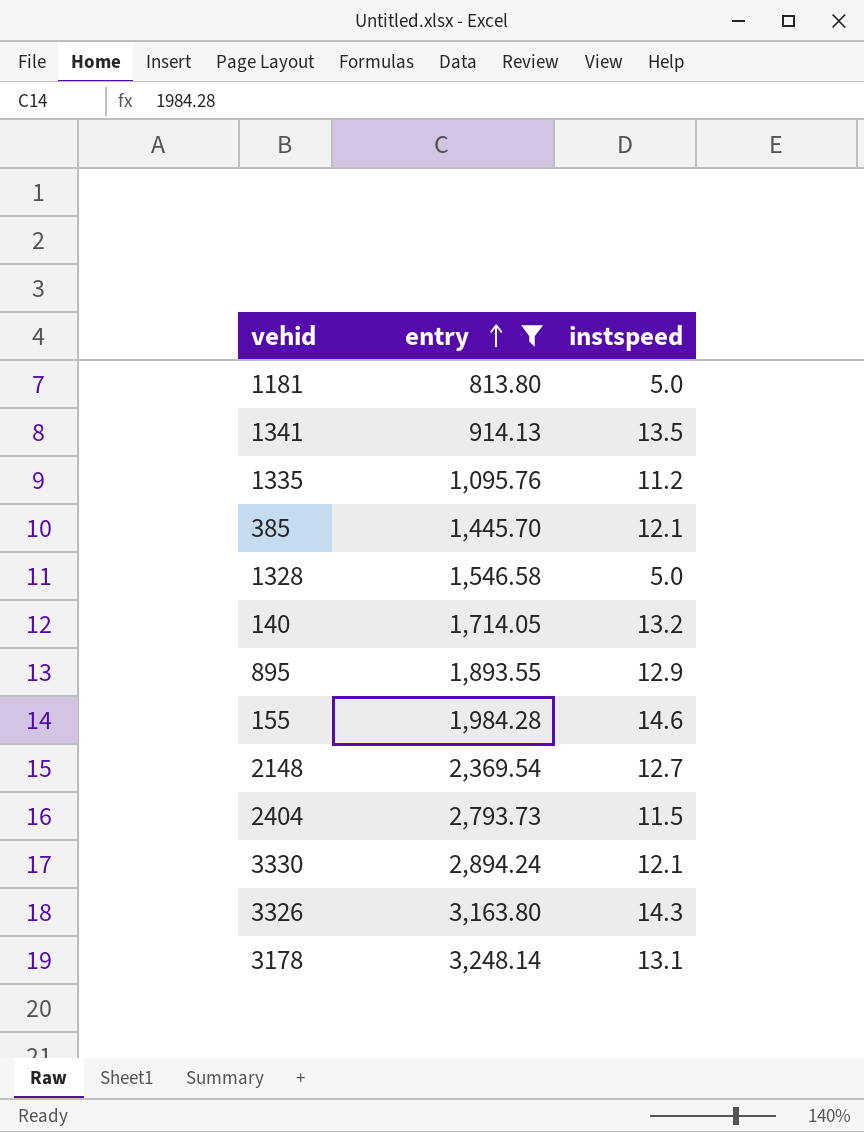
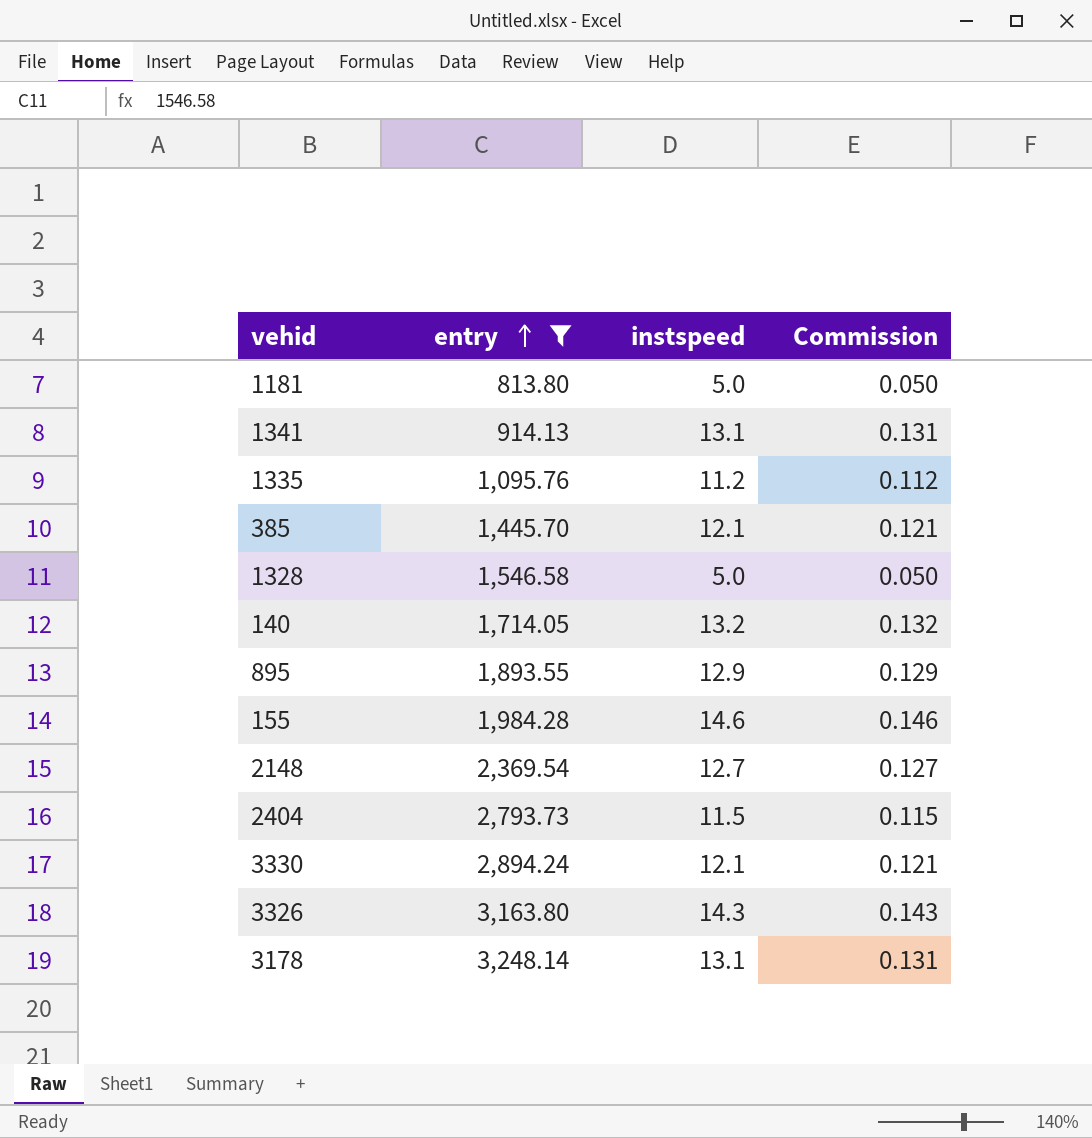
column Commission | formula: none -> [instspeed] * 0.01
1341 | instspeed: 13.5 -> 13.1

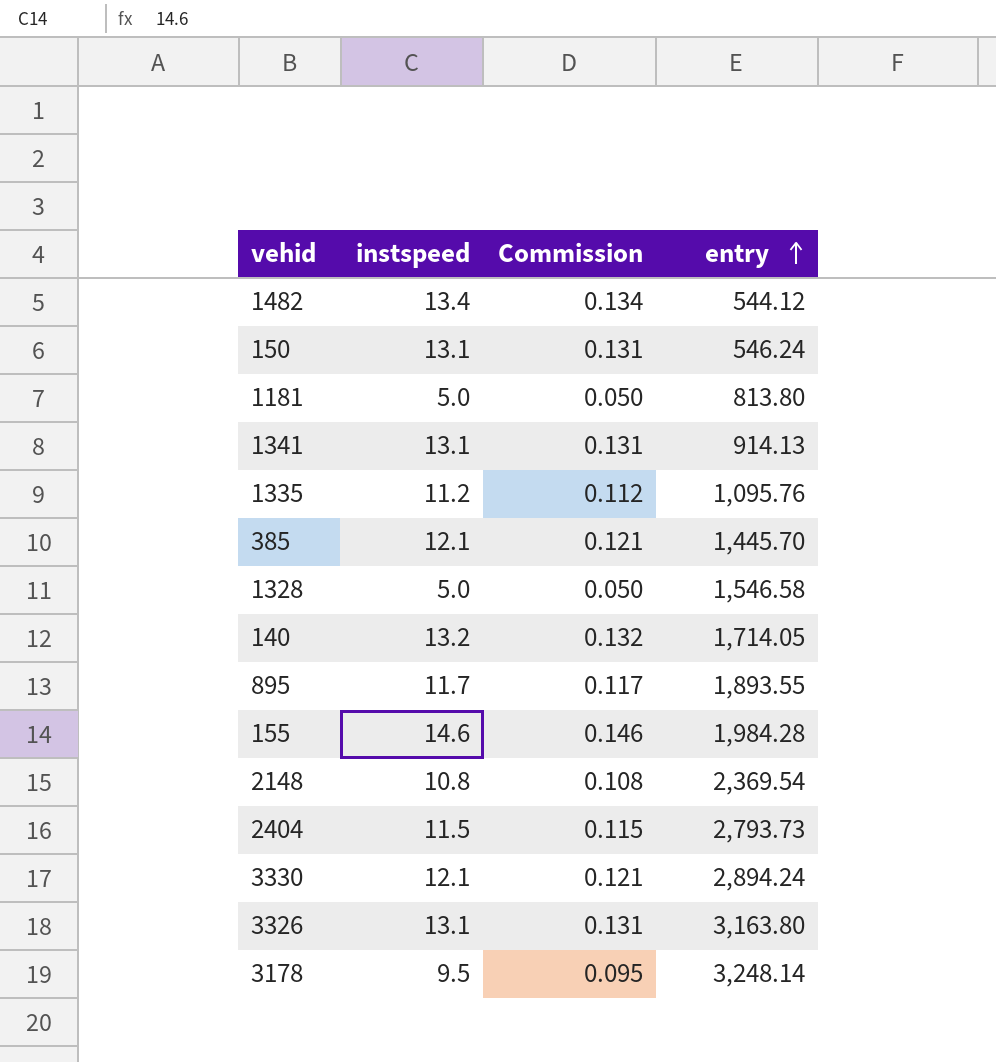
filter: entry >= 813.80 -> none
column entry | position: 2 -> 4
895 | instspeed: 12.9 -> 11.7
895 | Commission: 0.129 -> 0.117
2148 | instspeed: 12.7 -> 10.8
2148 | Commission: 0.127 -> 0.108
3326 | instspeed: 14.3 -> 13.1
3326 | Commission: 0.143 -> 0.131
3178 | instspeed: 13.1 -> 9.5
3178 | Commission: 0.131 -> 0.095

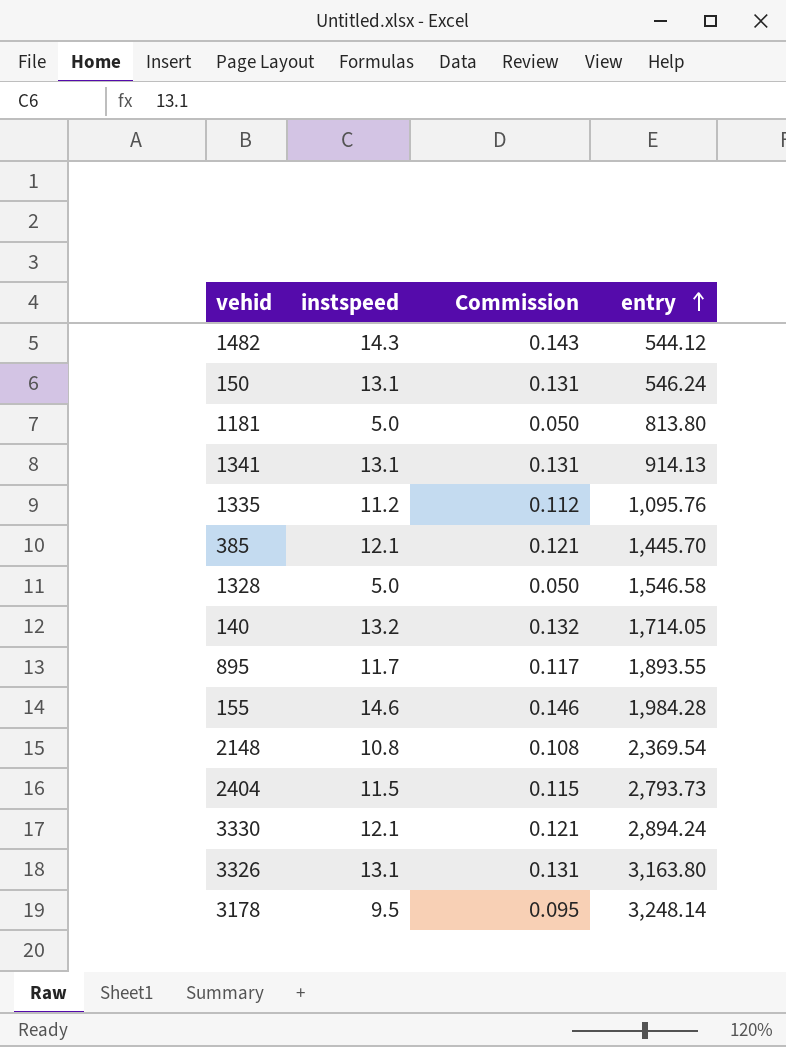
1482 | instspeed: 13.4 -> 14.3
1482 | Commission: 0.134 -> 0.143

